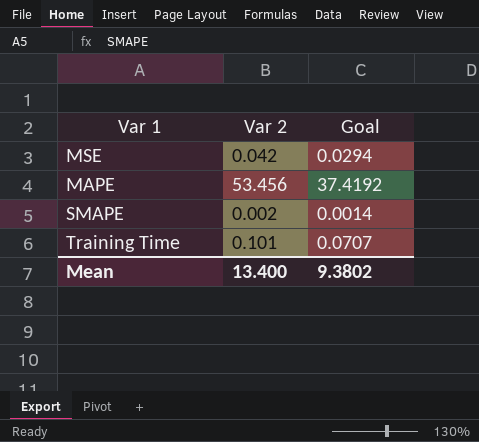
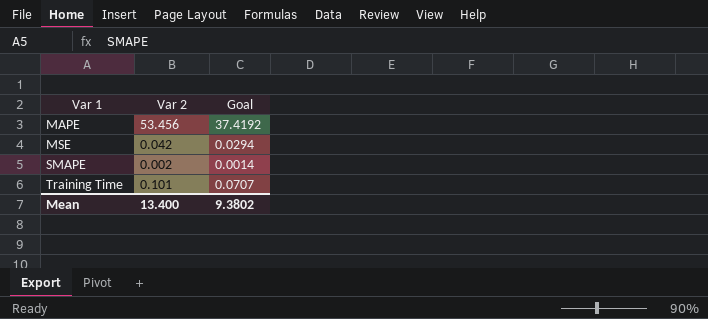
row order: none -> Var 1 ascending

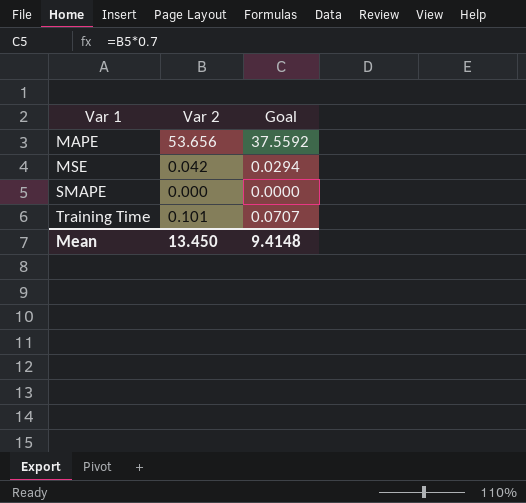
MAPE | Var 2: 53.456 -> 53.656
MAPE | Goal: 37.4192 -> 37.5592
SMAPE | Var 2: 0.002 -> 0.000
SMAPE | Goal: 0.0014 -> 0.0000
Mean | Var 2: 13.400 -> 13.450
Mean | Goal: 9.3802 -> 9.4148

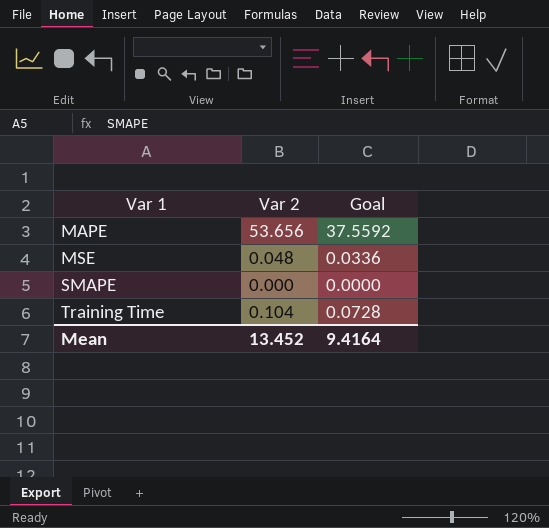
MSE | Var 2: 0.042 -> 0.048
MSE | Goal: 0.0294 -> 0.0336
Training Time | Var 2: 0.101 -> 0.104
Training Time | Goal: 0.0707 -> 0.0728
Mean | Var 2: 13.450 -> 13.452
Mean | Goal: 9.4148 -> 9.4164

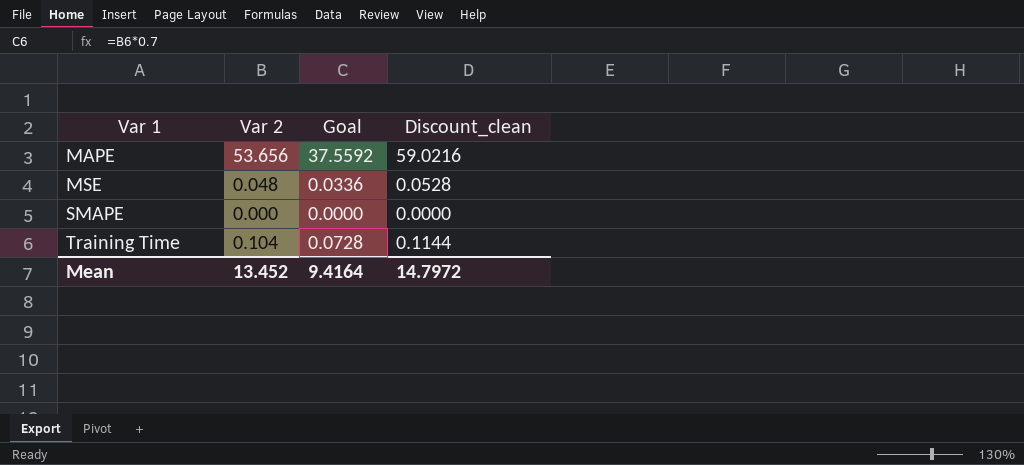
column Discount_clean | formula: none -> [Var 2] * 1.1

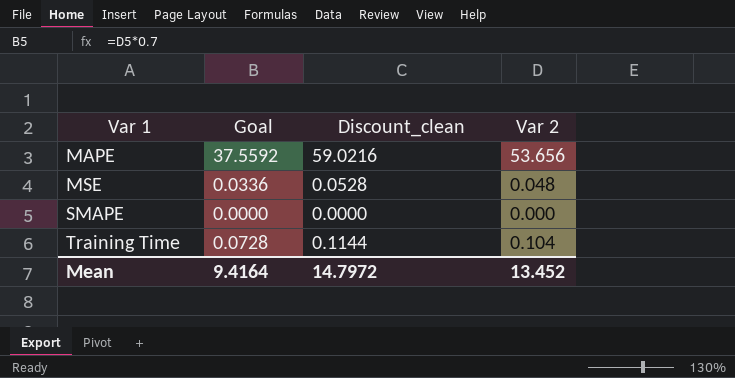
column Var 2 | position: 2 -> 4

